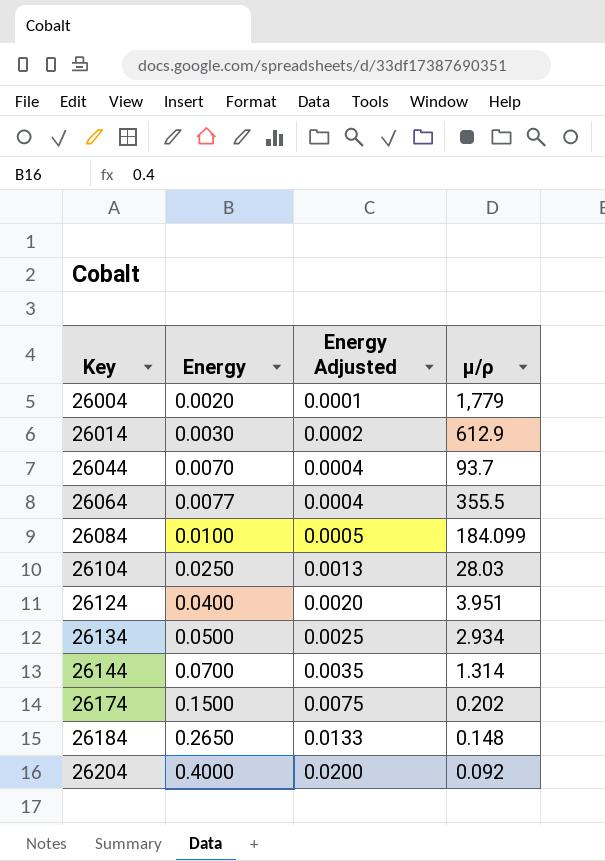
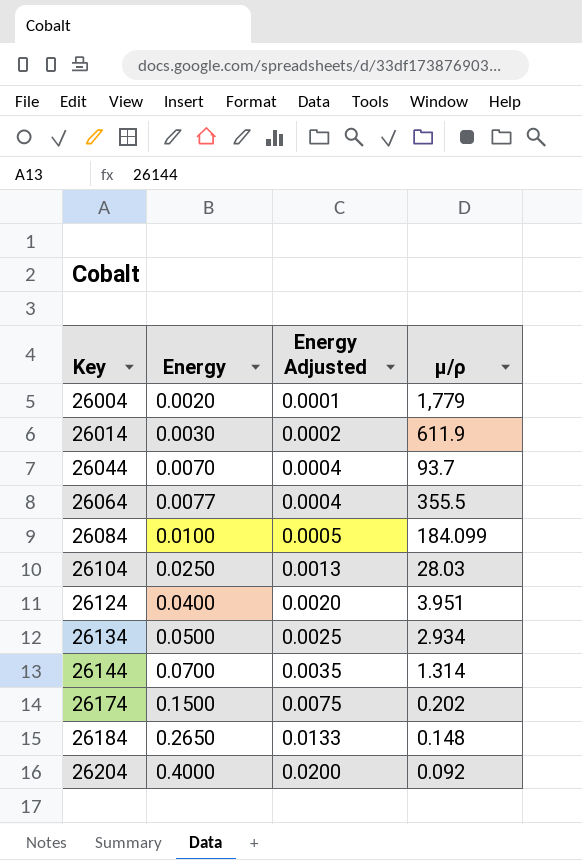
26014 | μ/ρ: 612.9 -> 611.9

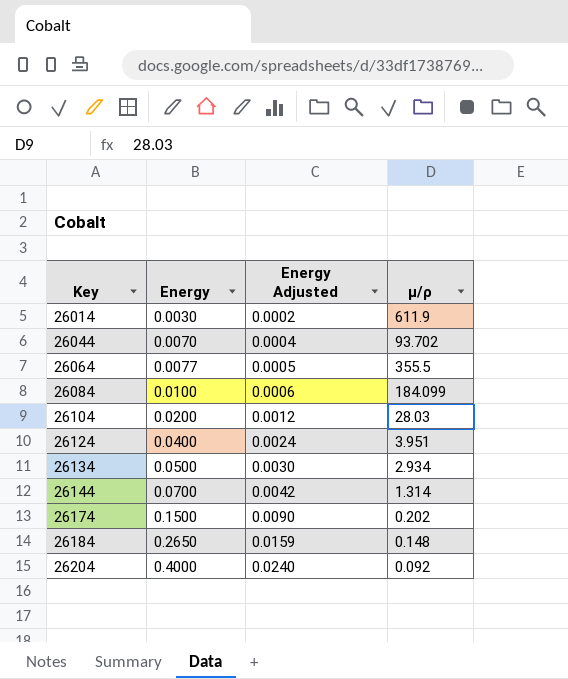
column Energy Adjusted | formula: [Energy] * 0.05 -> [Energy] * 0.06
row 26004: 0.0020 | 0.0001 | 1,779 -> none
26044 | μ/ρ: 93.7 -> 93.702
26104 | Energy: 0.0250 -> 0.0200

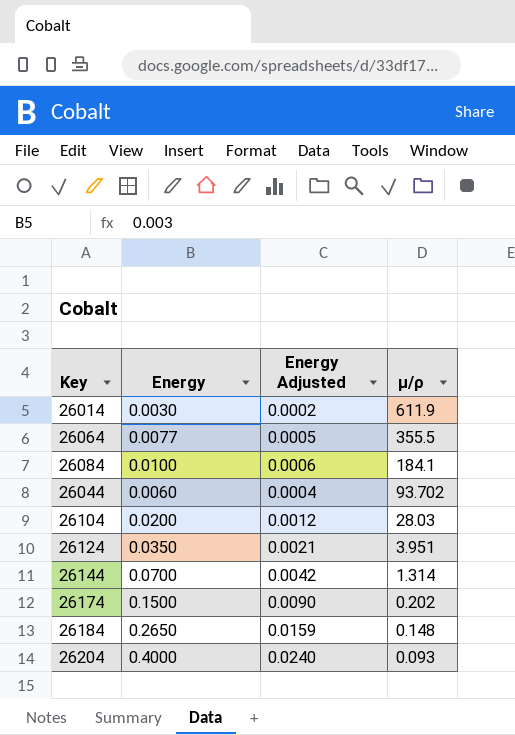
row order: Key ascending -> μ/ρ descending
row 26134: 0.0500 | 0.0030 | 2.934 -> none
26084 | μ/ρ: 184.099 -> 184.1
26044 | Energy: 0.0070 -> 0.0060
26124 | Energy: 0.0400 -> 0.0350
26124 | Energy Adjusted: 0.0024 -> 0.0021
26204 | μ/ρ: 0.092 -> 0.093

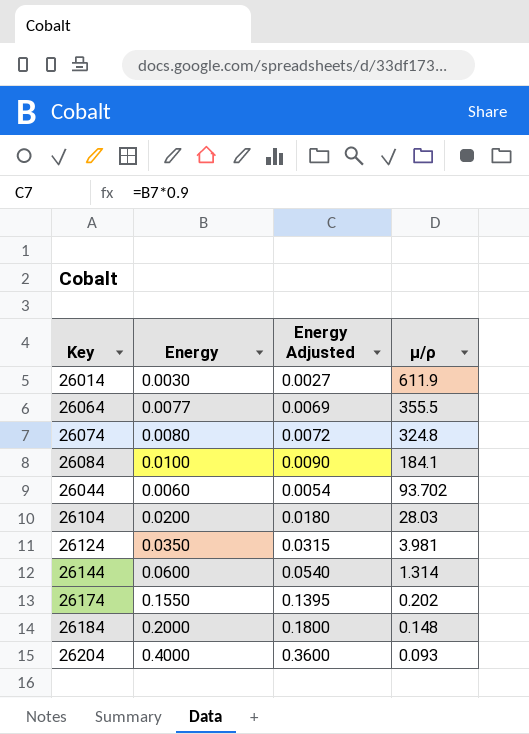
column Energy Adjusted | formula: [Energy] * 0.06 -> [Energy] * 0.9
row 26074: none -> 0.0080 | 0.0072 | 324.8
26124 | μ/ρ: 3.951 -> 3.981
26144 | Energy: 0.0700 -> 0.0600
26174 | Energy: 0.1500 -> 0.1550
26184 | Energy: 0.2650 -> 0.2000

